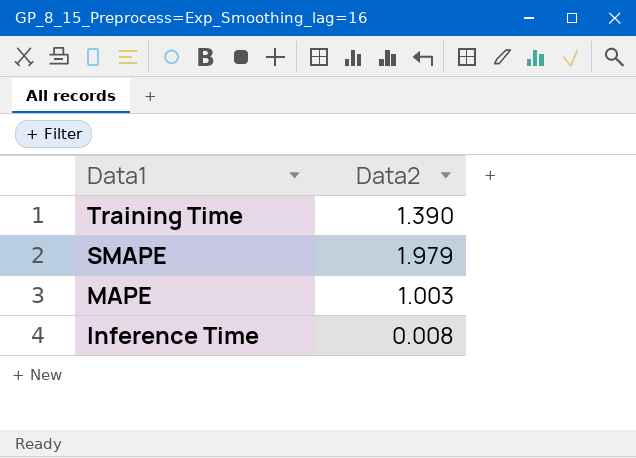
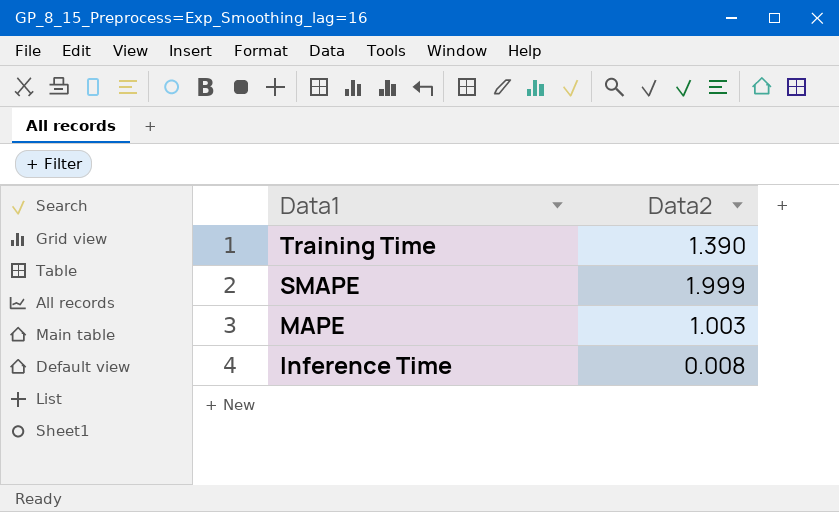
SMAPE | Data2: 1.979 -> 1.999

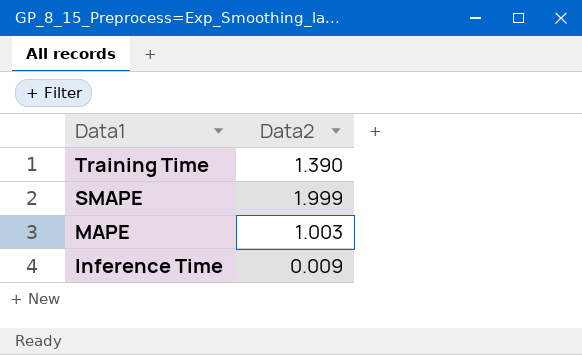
Inference Time | Data2: 0.008 -> 0.009

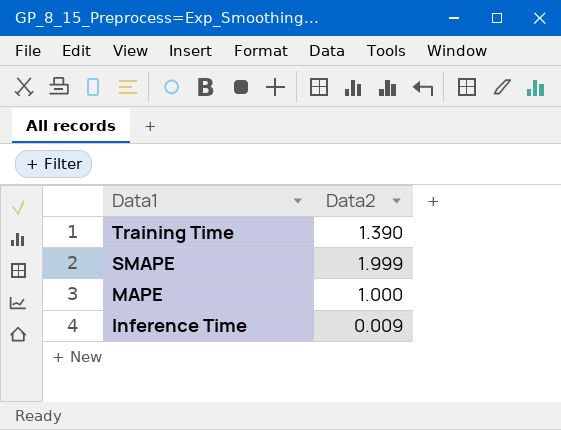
MAPE | Data2: 1.003 -> 1.000

